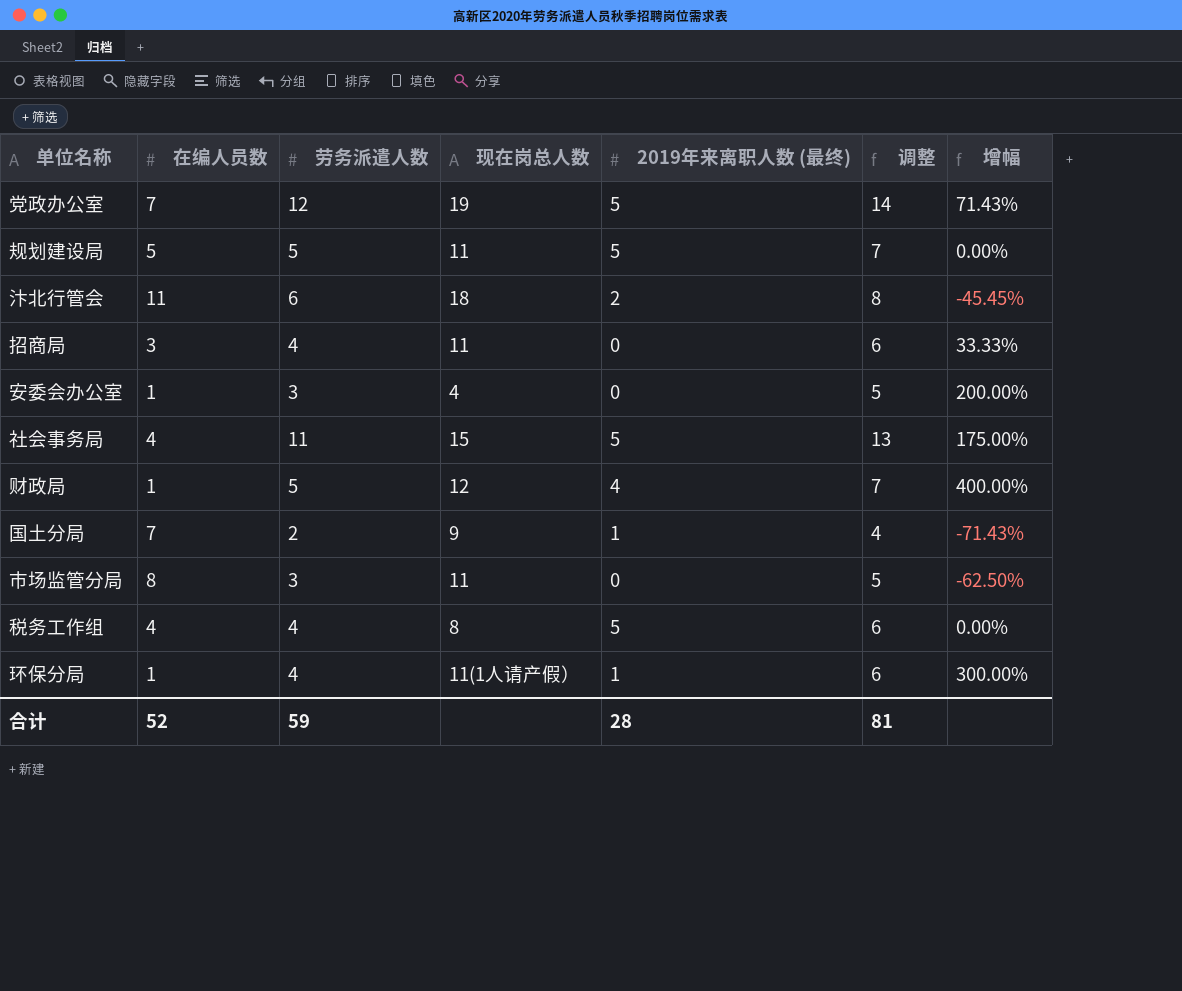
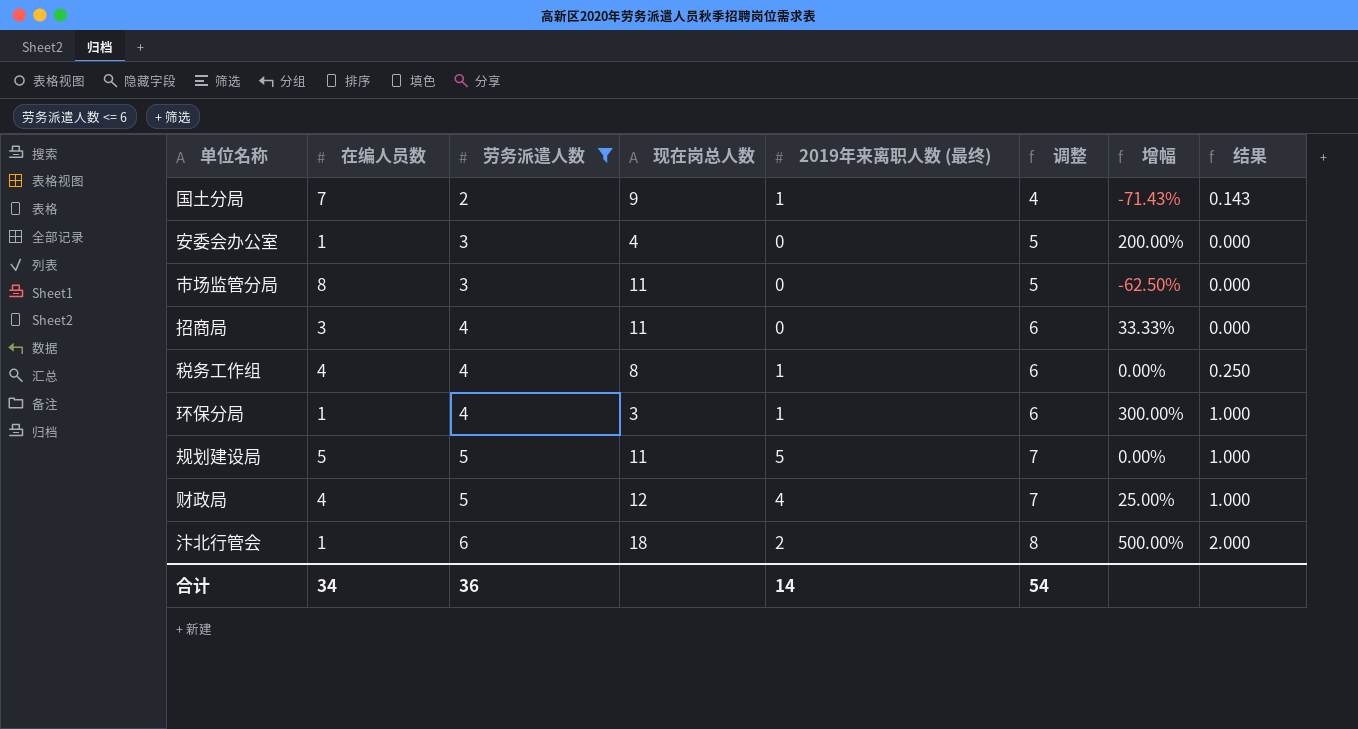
filter: none -> 劳务派遣人数 <= 6
row order: none -> 劳务派遣人数 ascending
column 结果 | formula: none -> [2019年来离职人数 (最终)] / [在编人员数]
税务工作组 | 2019年来离职人数 (最终): 5 -> 1
环保分局 | 现在岗总人数: 11(1人请产假） -> 3
财政局 | 在编人员数: 1 -> 4
财政局 | 增幅: 400.00% -> 25.00%
汴北行管会 | 在编人员数: 11 -> 1
汴北行管会 | 增幅: -45.45% -> 500.00%
合计 | 在编人员数: 52 -> 34
合计 | 劳务派遣人数: 59 -> 36
合计 | 2019年来离职人数 (最终): 28 -> 14
合计 | 调整: 81 -> 54

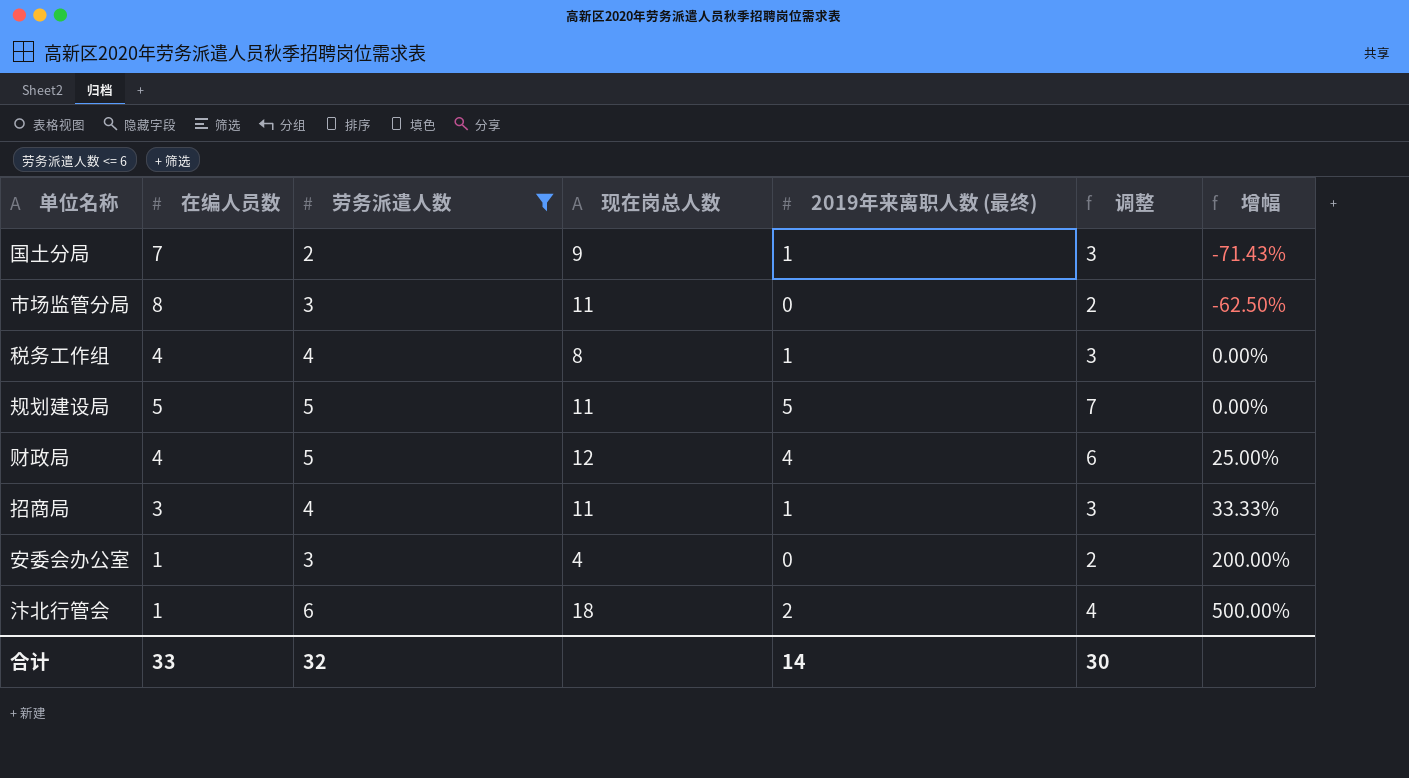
row order: 劳务派遣人数 ascending -> 增幅 ascending
column 结果 | formula: [2019年来离职人数 (最终)] / [在编人员数] -> none
column 调整 | formula: [劳务派遣人数] + 2 -> [2019年来离职人数 (最终)] + 2
row 环保分局: 1 | 4 | 3 | 1 | 6 | 300.00% | 1.000 -> none
招商局 | 2019年来离职人数 (最终): 0 -> 1
合计 | 在编人员数: 34 -> 33
合计 | 劳务派遣人数: 36 -> 32
合计 | 调整: 54 -> 30

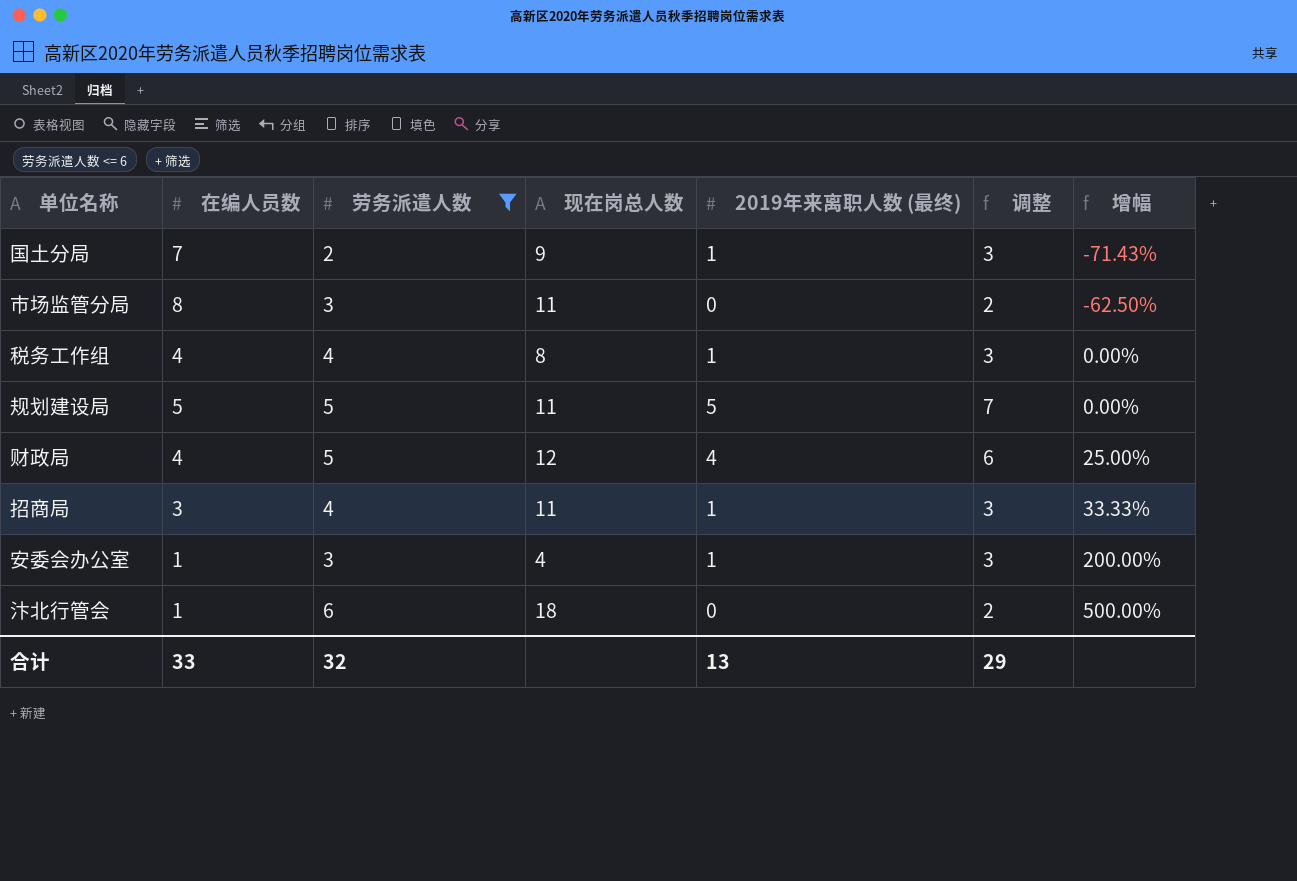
安委会办公室 | 2019年来离职人数 (最终): 0 -> 1
安委会办公室 | 调整: 2 -> 3
汴北行管会 | 2019年来离职人数 (最终): 2 -> 0
汴北行管会 | 调整: 4 -> 2
合计 | 2019年来离职人数 (最终): 14 -> 13
合计 | 调整: 30 -> 29

